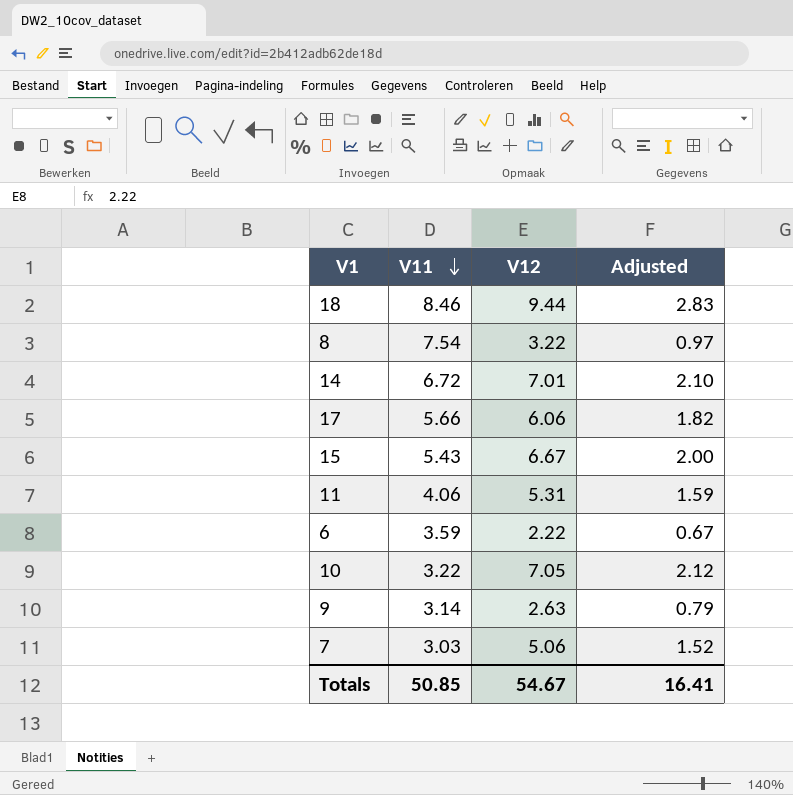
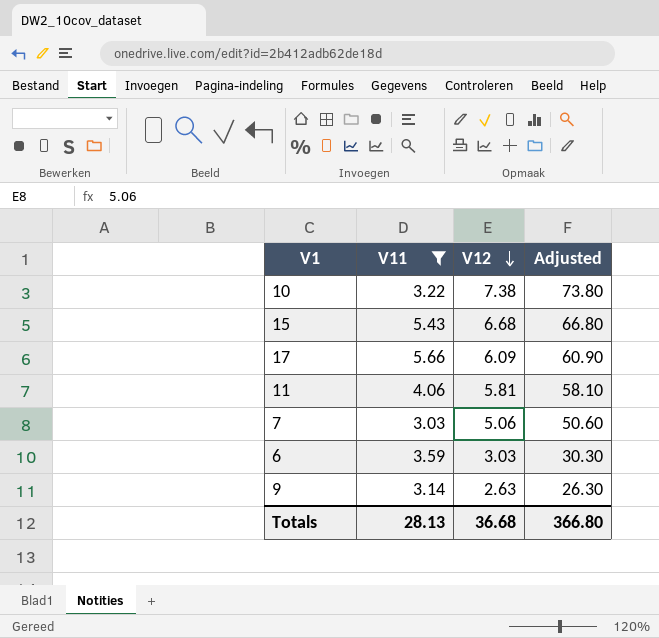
filter: none -> V11 <= 5.66
row order: V11 descending -> V12 descending
column Adjusted | formula: [V12] * 0.3 -> [V12] * 10
10 | V12: 7.05 -> 7.38
15 | V12: 6.67 -> 6.68
17 | V12: 6.06 -> 6.09
11 | V12: 5.31 -> 5.81
6 | V12: 2.22 -> 3.03
Totals | V11: 50.85 -> 28.13
Totals | V12: 54.67 -> 36.68
Totals | Adjusted: 16.41 -> 366.80

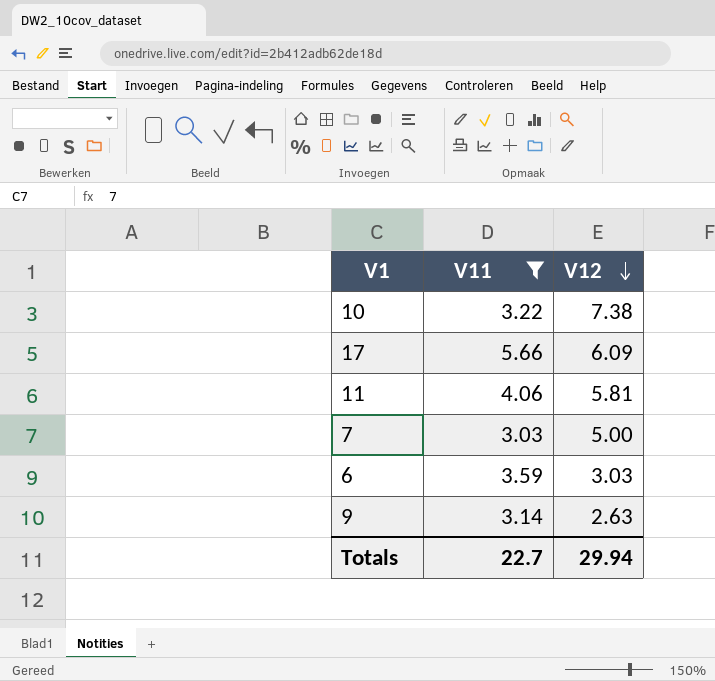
column Adjusted | formula: [V12] * 10 -> none
row 15: 5.43 | 6.68 | 66.80 -> none
7 | V12: 5.06 -> 5.00
Totals | V11: 28.13 -> 22.7
Totals | V12: 36.68 -> 29.94

